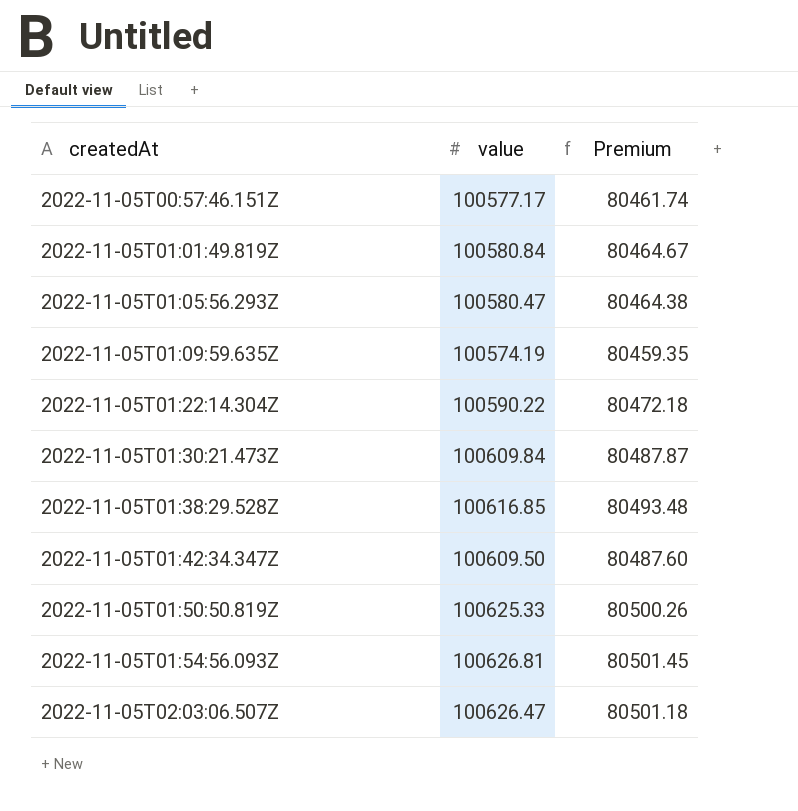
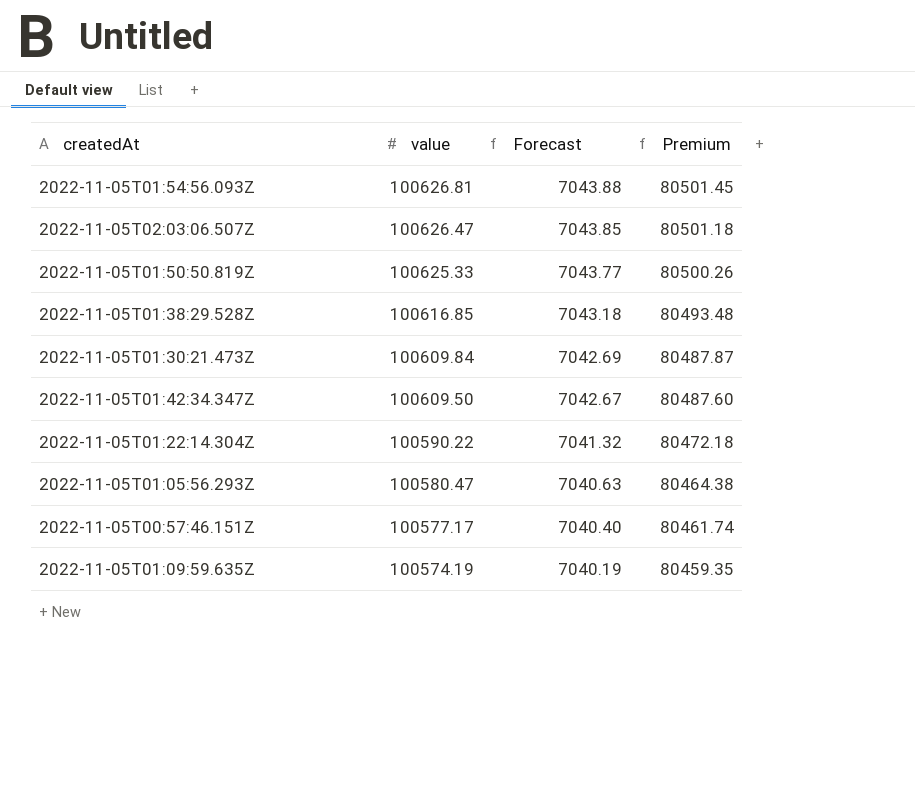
row order: createdAt ascending -> value descending
column Forecast | formula: none -> [value] * 0.07
row 2022-11-05T01:01:49.819Z: 100580.84 | 80464.67 -> none

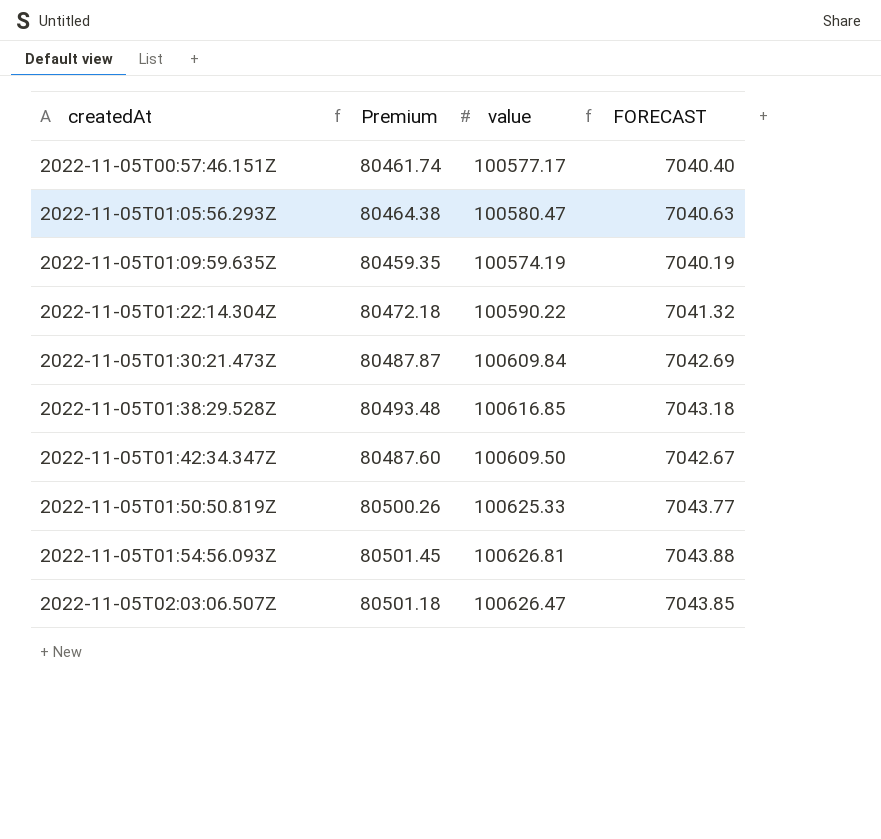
row order: value descending -> createdAt ascending
column Premium | position: 4 -> 2
column name: Forecast -> FORECAST

